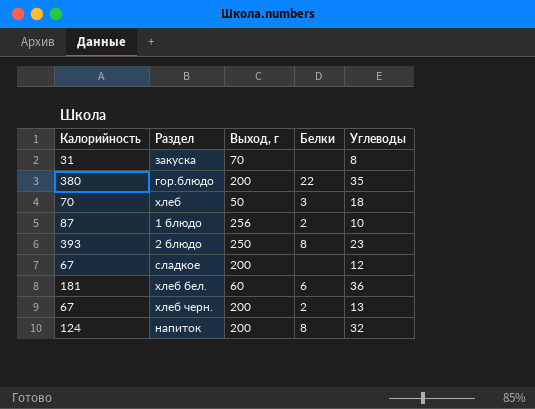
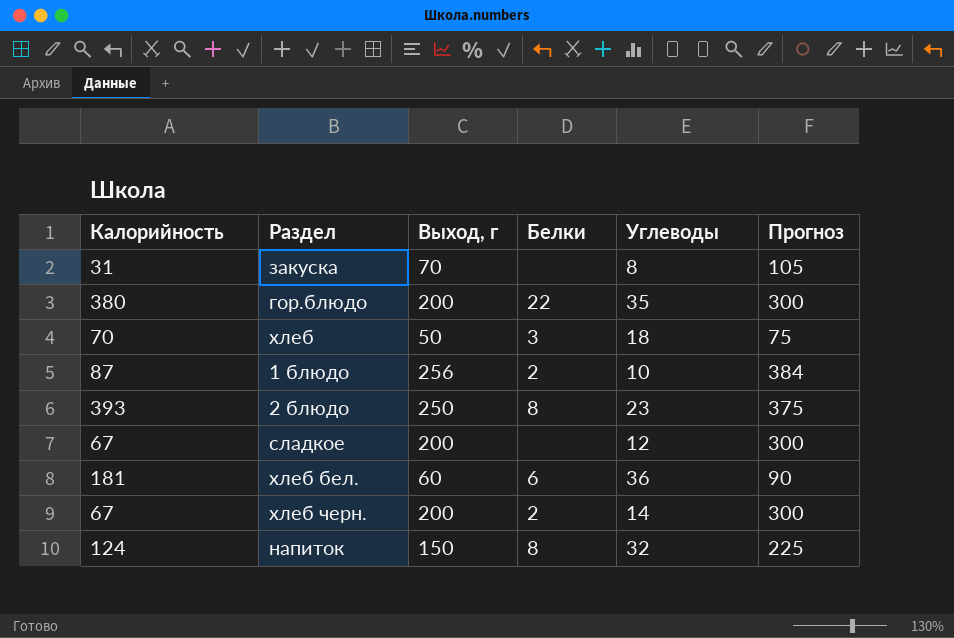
column Прогноз | formula: none -> [Выход, г] * 1,5
хлеб черн. | Углеводы: 13 -> 14
напиток | Выход, г: 200 -> 150

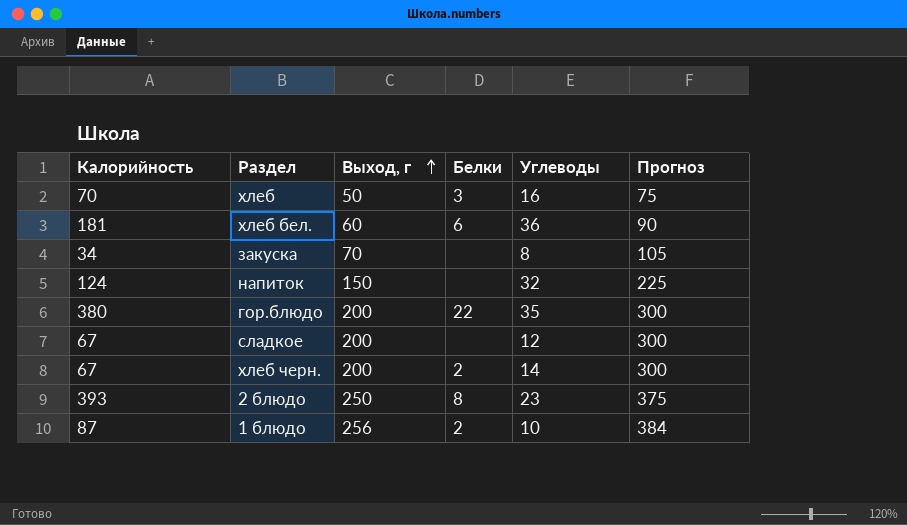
row order: none -> Выход, г ascending
хлеб | Углеводы: 18 -> 16
закуска | Калорийность: 31 -> 34
напиток | Белки: 8 -> none

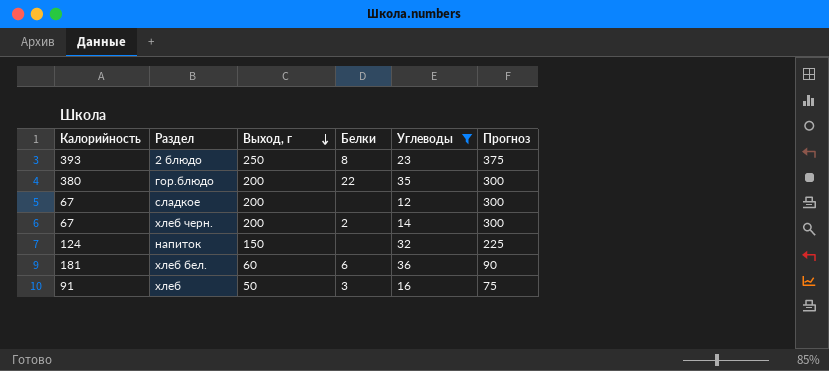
filter: none -> Углеводы >= 12
row order: Выход, г ascending -> Выход, г descending
хлеб | Калорийность: 70 -> 91

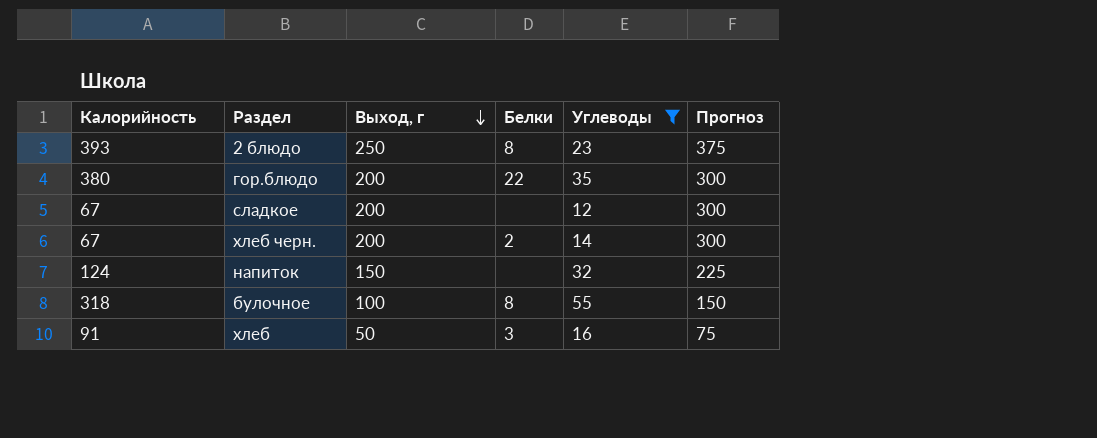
row хлеб бел.: 181 | 60 | 6 | 36 | 90 -> none
row булочное: none -> 318 | 100 | 8 | 55 | 150

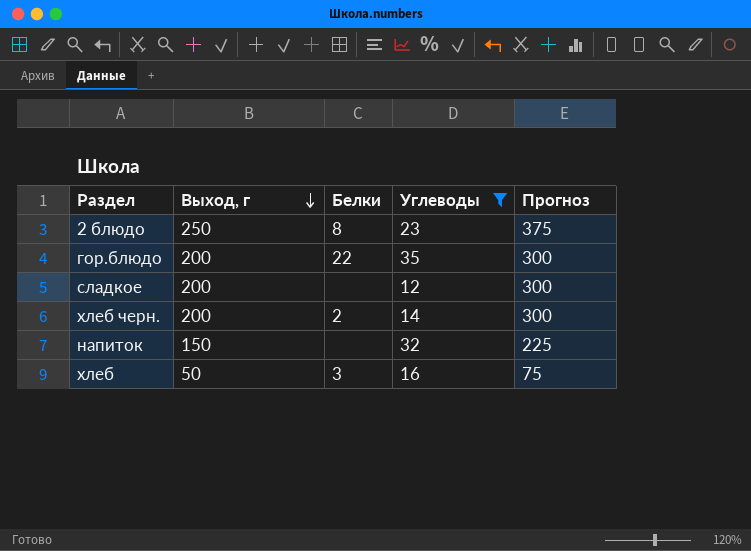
column Калорийность | position: 1 -> none
row булочное: 318 | 100 | 8 | 55 | 150 -> none

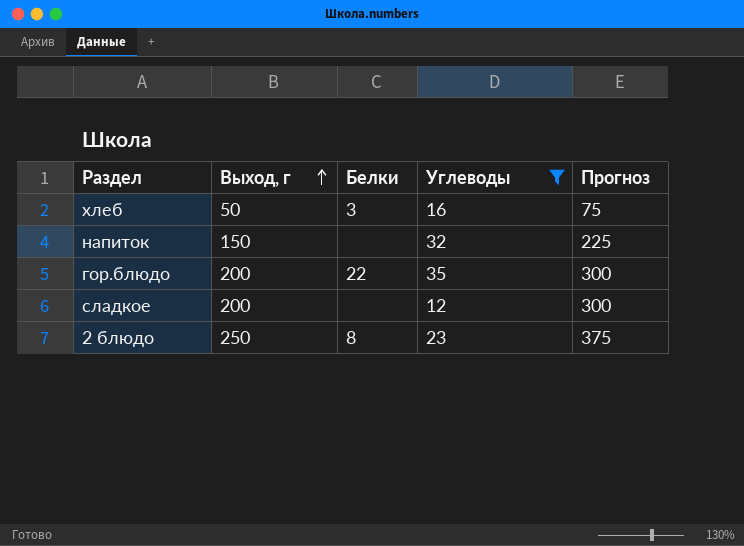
row order: Выход, г descending -> Выход, г ascending
row хлеб черн.: 200 | 2 | 14 | 300 -> none

